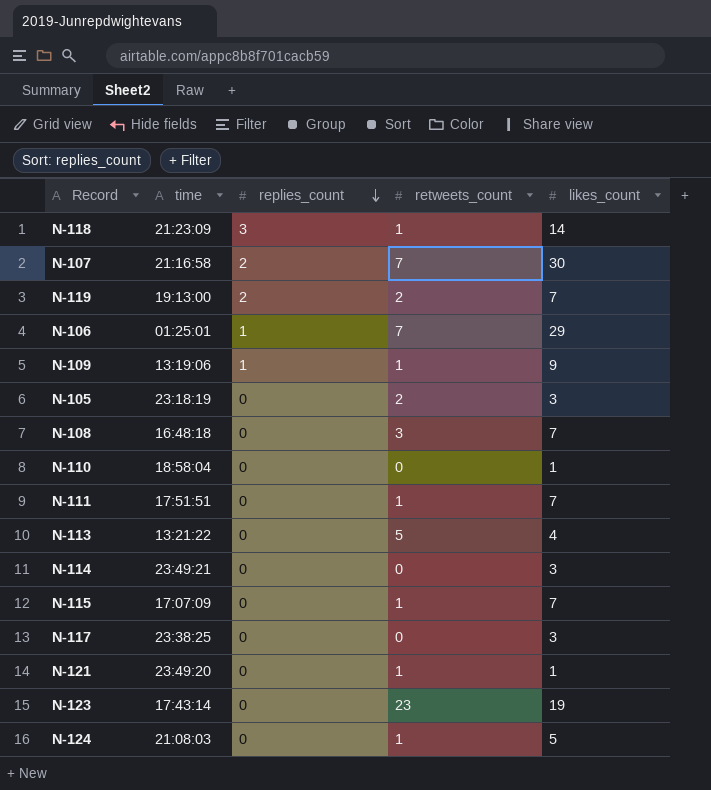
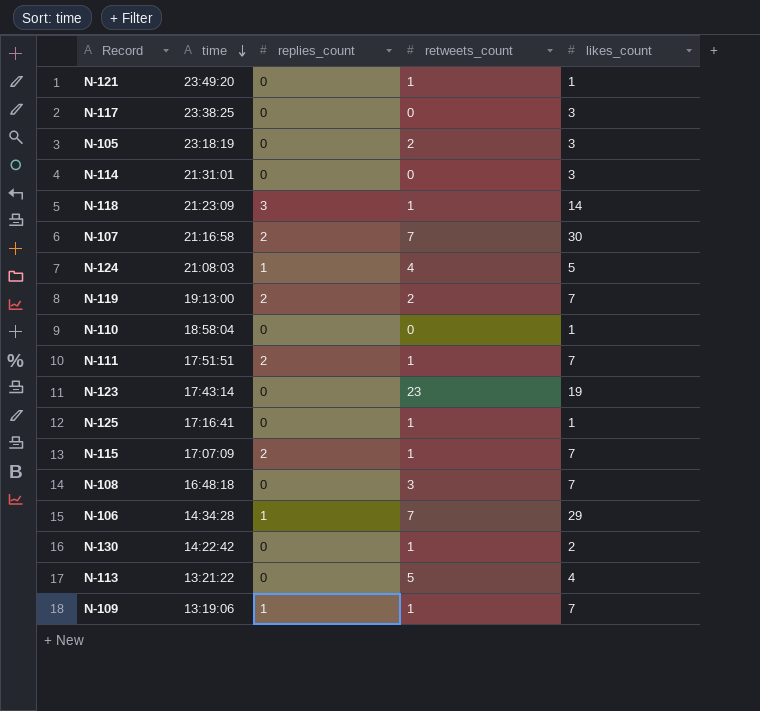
row order: replies_count descending -> time descending
N-114 | time: 23:49:21 -> 21:31:01
N-124 | replies_count: 0 -> 1
N-124 | retweets_count: 1 -> 4
N-111 | replies_count: 0 -> 2
row N-125: none -> 17:16:41 | 0 | 1 | 1
N-115 | replies_count: 0 -> 2
N-106 | time: 01:25:01 -> 14:34:28
row N-130: none -> 14:22:42 | 0 | 1 | 2
N-109 | likes_count: 9 -> 7

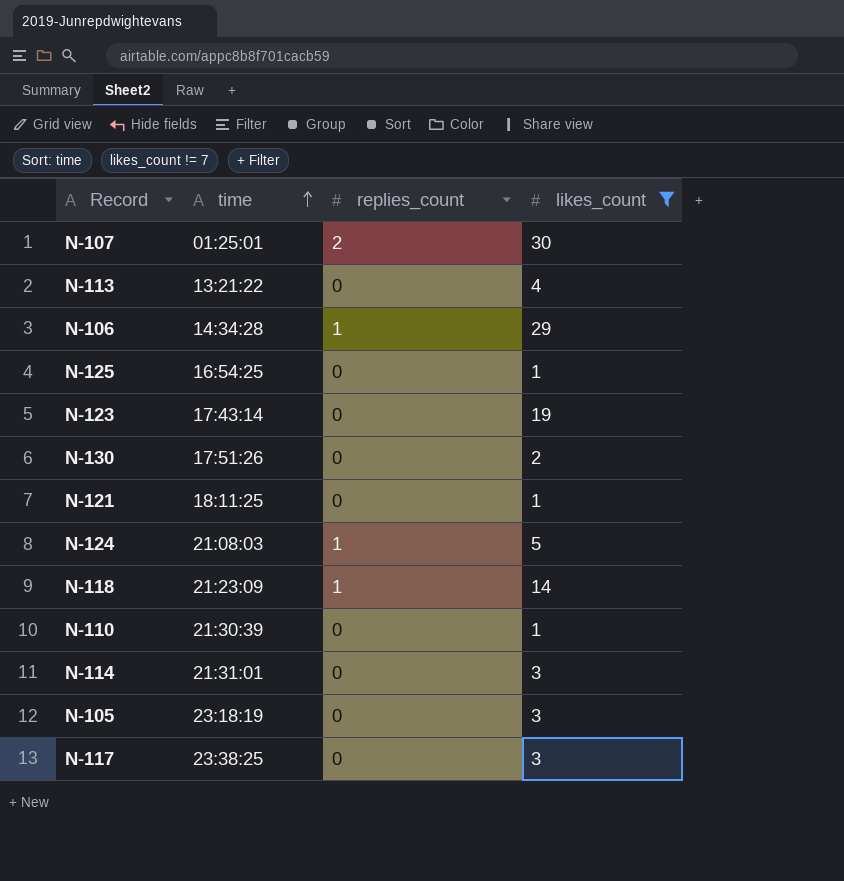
filter: none -> likes_count != 7
row order: time descending -> time ascending
column retweets_count | position: 4 -> none
N-107 | time: 21:16:58 -> 01:25:01
N-125 | time: 17:16:41 -> 16:54:25
N-130 | time: 14:22:42 -> 17:51:26
N-121 | time: 23:49:20 -> 18:11:25
N-118 | replies_count: 3 -> 1
N-110 | time: 18:58:04 -> 21:30:39

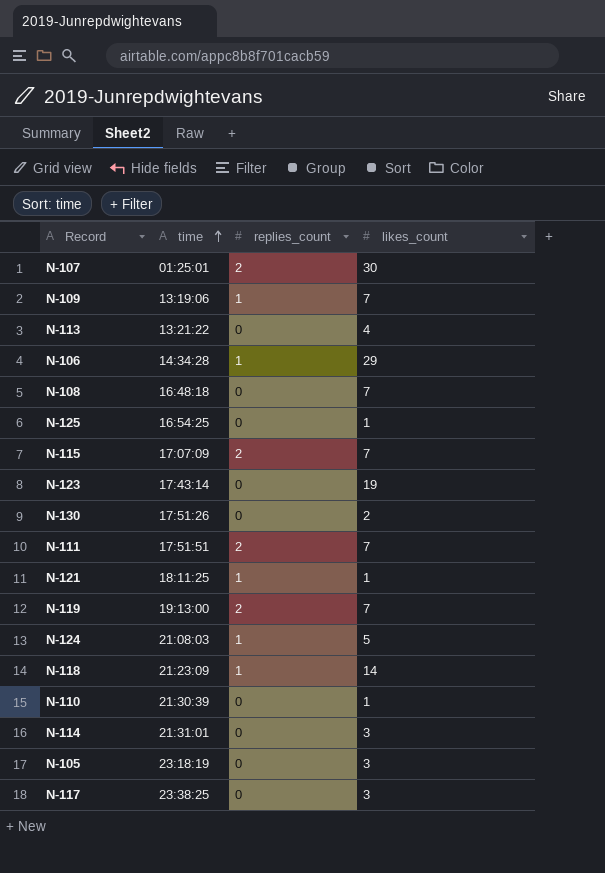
filter: likes_count != 7 -> none
N-121 | replies_count: 0 -> 1

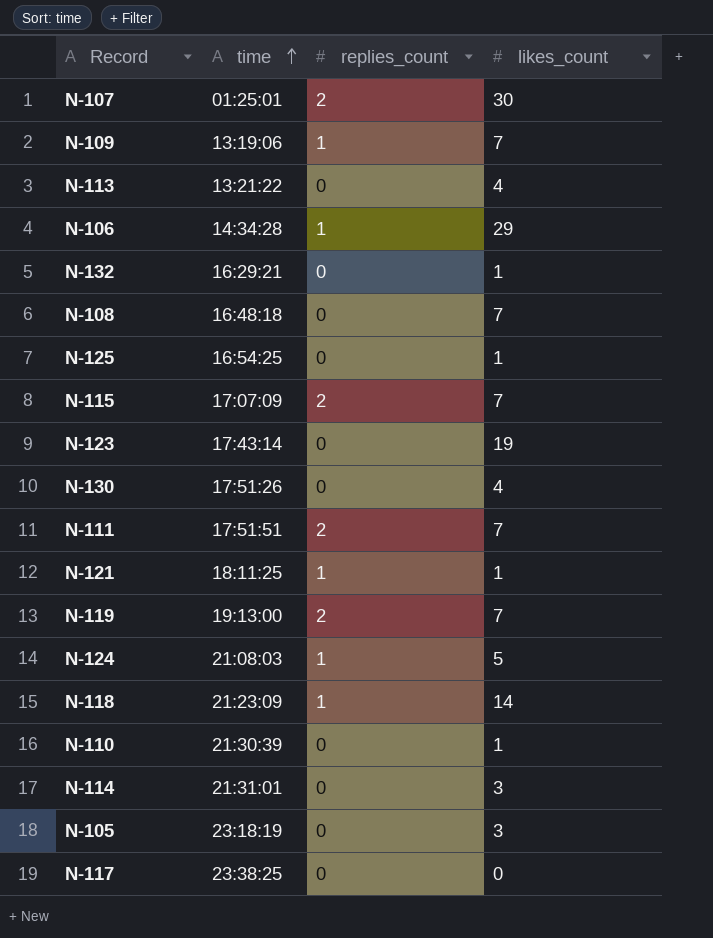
row N-132: none -> 16:29:21 | 0 | 1
N-130 | likes_count: 2 -> 4
N-117 | likes_count: 3 -> 0

